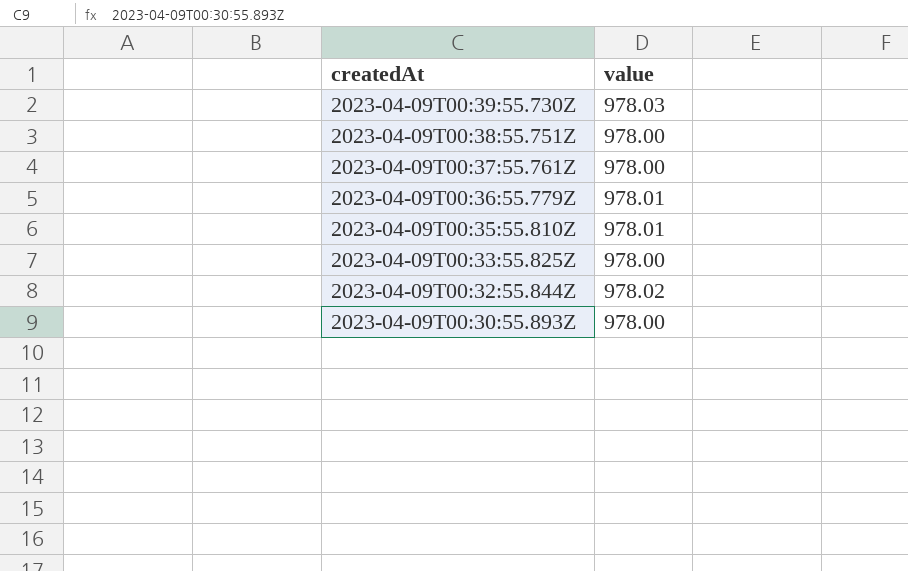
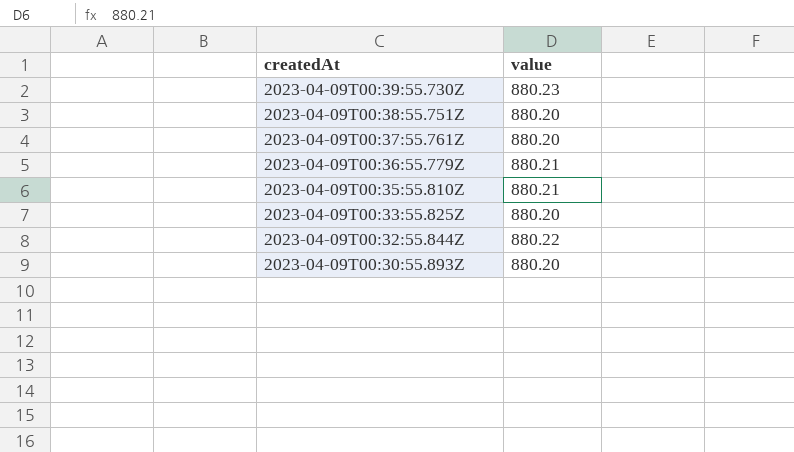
2023-04-09T00:39:55.730Z | value: 978.03 -> 880.23
2023-04-09T00:38:55.751Z | value: 978.00 -> 880.20
2023-04-09T00:37:55.761Z | value: 978.00 -> 880.20
2023-04-09T00:36:55.779Z | value: 978.01 -> 880.21
2023-04-09T00:35:55.810Z | value: 978.01 -> 880.21
2023-04-09T00:33:55.825Z | value: 978.00 -> 880.20
2023-04-09T00:32:55.844Z | value: 978.02 -> 880.22
2023-04-09T00:30:55.893Z | value: 978.00 -> 880.20

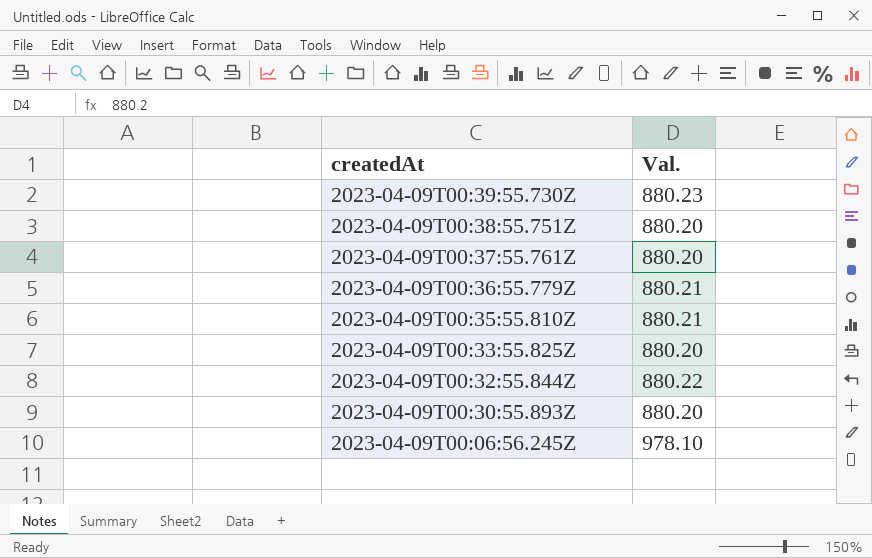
column name: value -> Val.
row 2023-04-09T00:06:56.245Z: none -> 978.10

